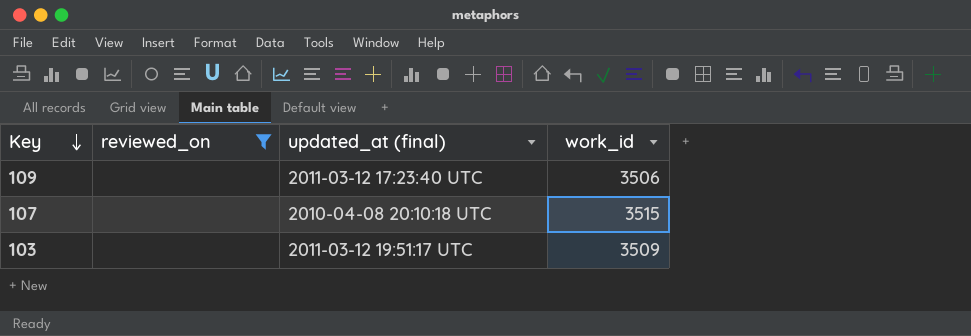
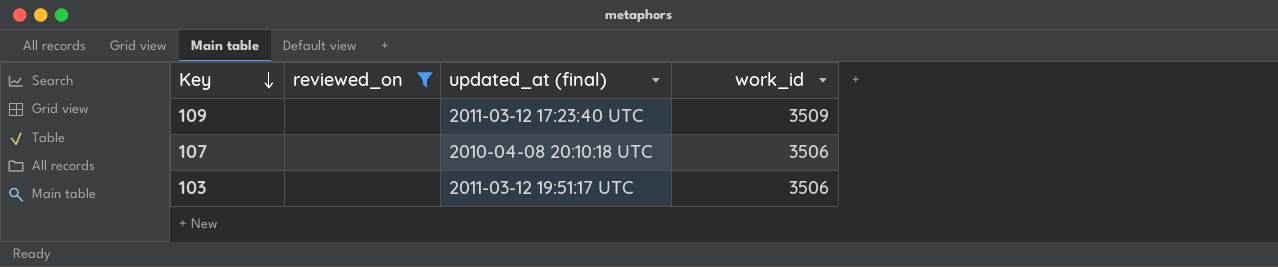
109 | work_id: 3506 -> 3509
107 | work_id: 3515 -> 3506
103 | work_id: 3509 -> 3506

